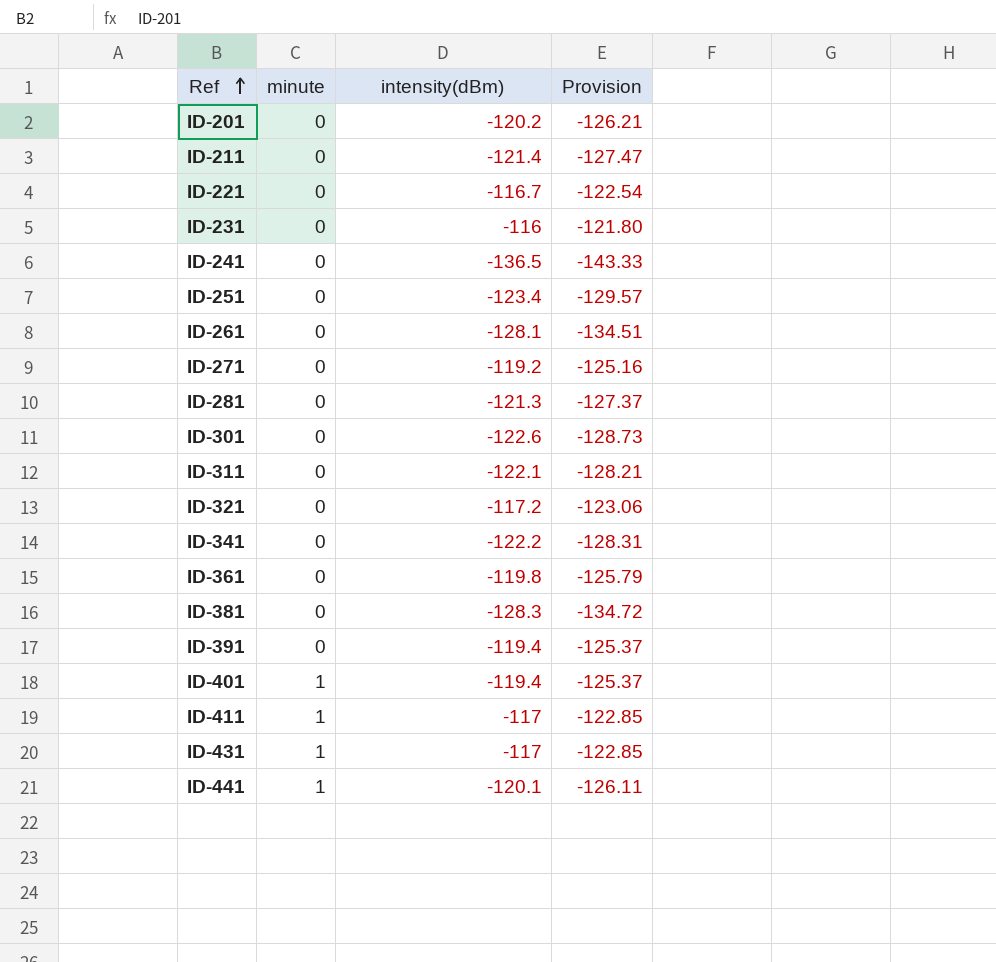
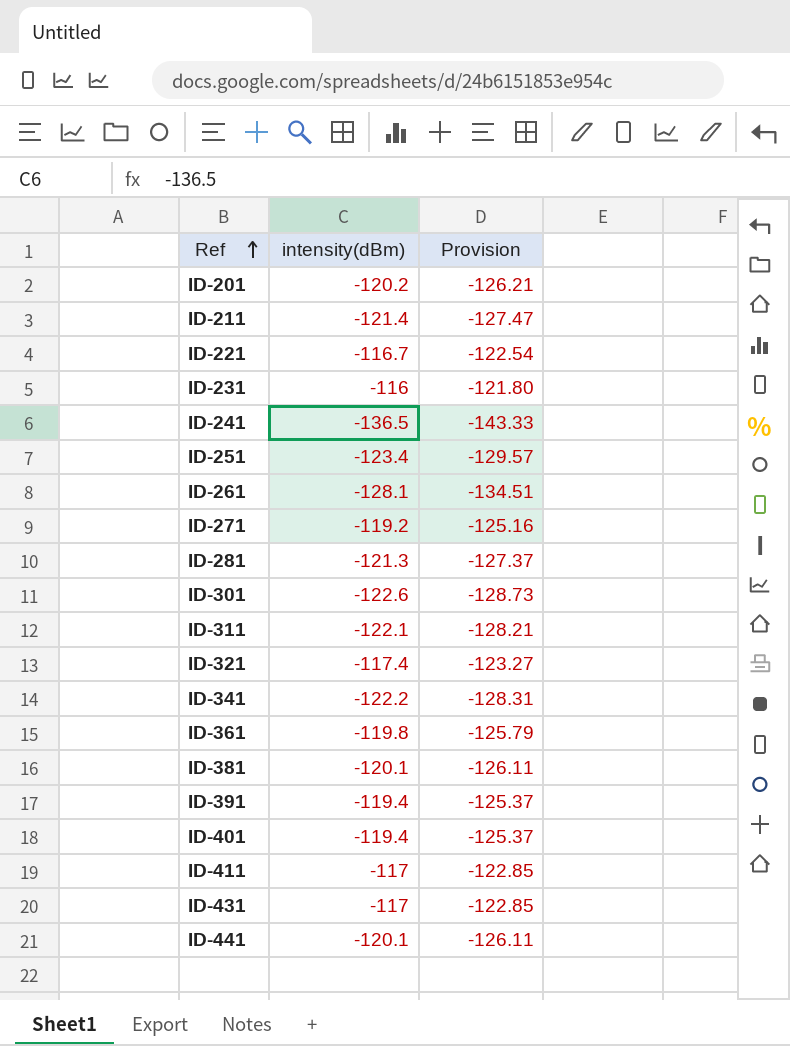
column minute | position: 2 -> none
ID-321 | intensity(dBm): -117.2 -> -117.4
ID-321 | Provision: -123.06 -> -123.27
ID-381 | intensity(dBm): -128.3 -> -120.1
ID-381 | Provision: -134.72 -> -126.11

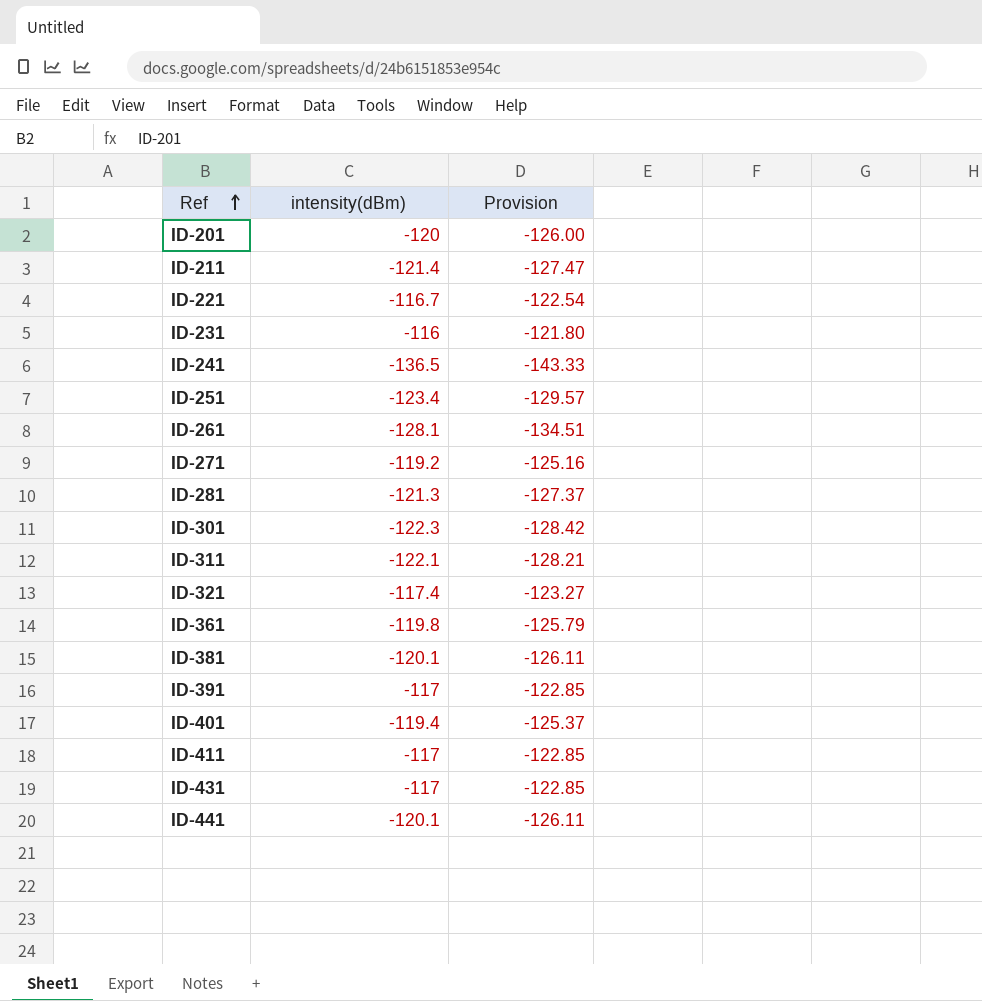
row ID-341: -122.2 | -128.31 -> none
ID-201 | intensity(dBm): -120.2 -> -120
ID-201 | Provision: -126.21 -> -126.00
ID-301 | intensity(dBm): -122.6 -> -122.3
ID-301 | Provision: -128.73 -> -128.42
ID-391 | intensity(dBm): -119.4 -> -117
ID-391 | Provision: -125.37 -> -122.85

